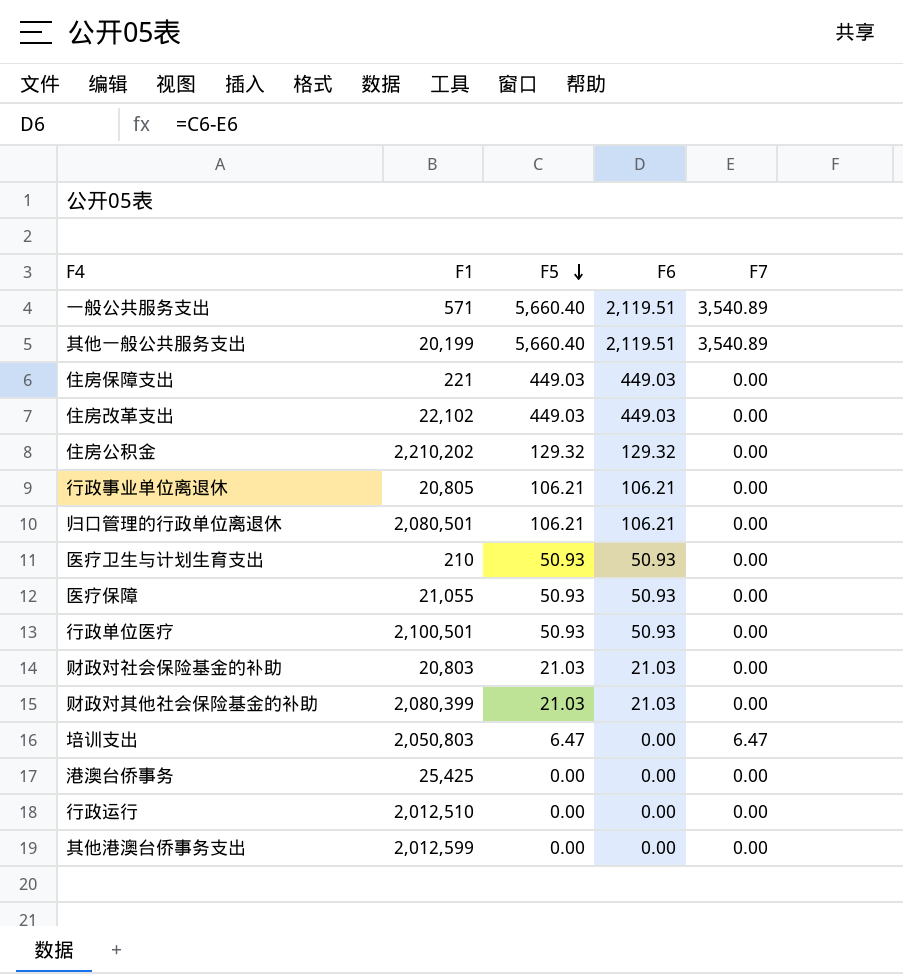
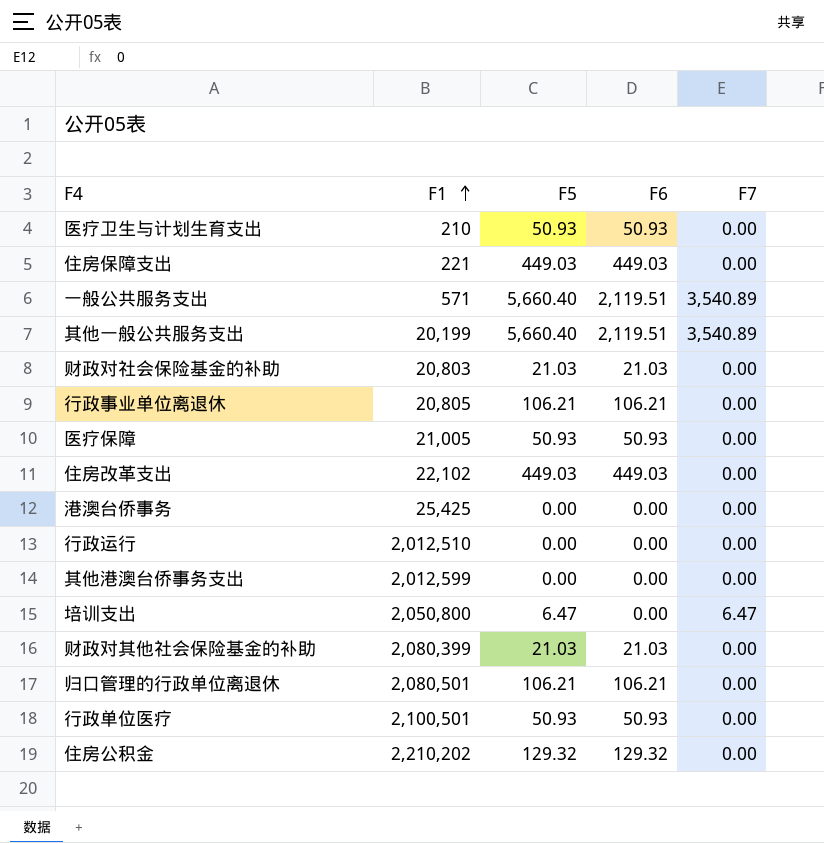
row order: F5 descending -> F1 ascending
医疗保障 | F1: 21,055 -> 21,005
培训支出 | F1: 2,050,803 -> 2,050,800

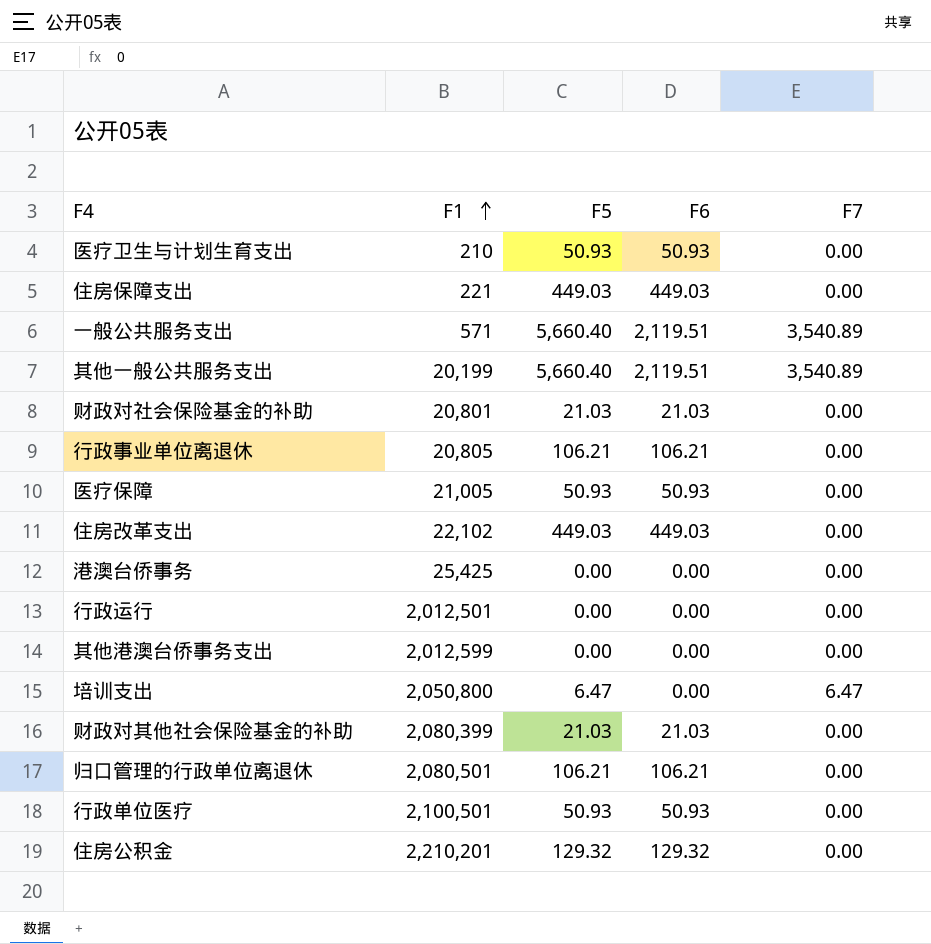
财政对社会保险基金的补助 | F1: 20,803 -> 20,801
行政运行 | F1: 2,012,510 -> 2,012,501
住房公积金 | F1: 2,210,202 -> 2,210,201

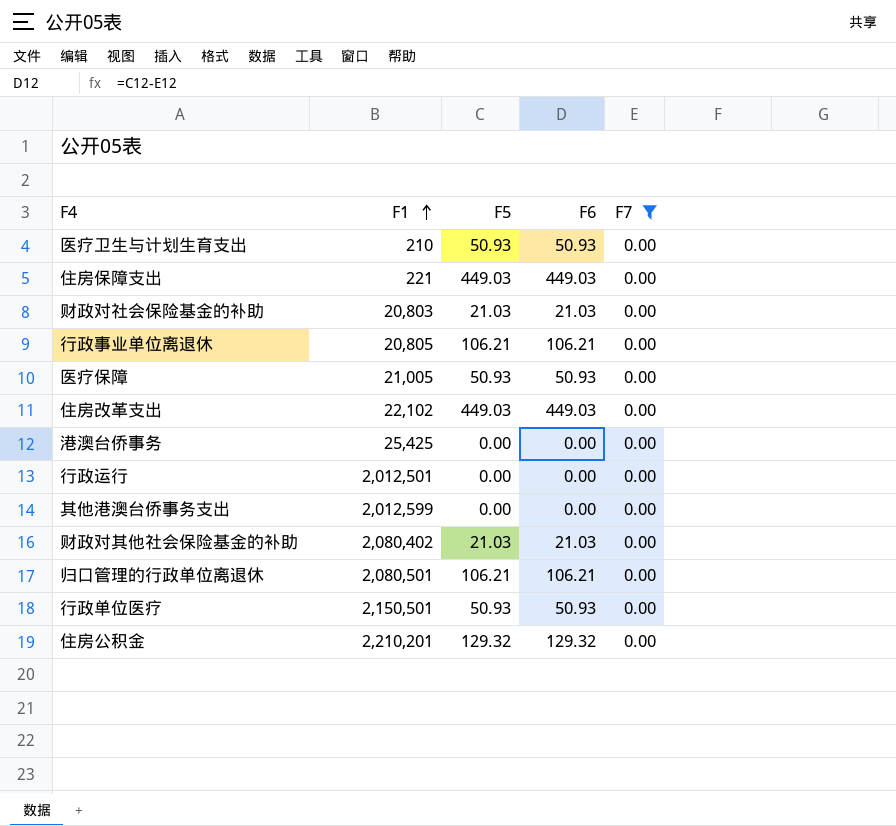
filter: none -> F7 = 0.00
财政对社会保险基金的补助 | F1: 20,801 -> 20,803
财政对其他社会保险基金的补助 | F1: 2,080,399 -> 2,080,402
行政单位医疗 | F1: 2,100,501 -> 2,150,501

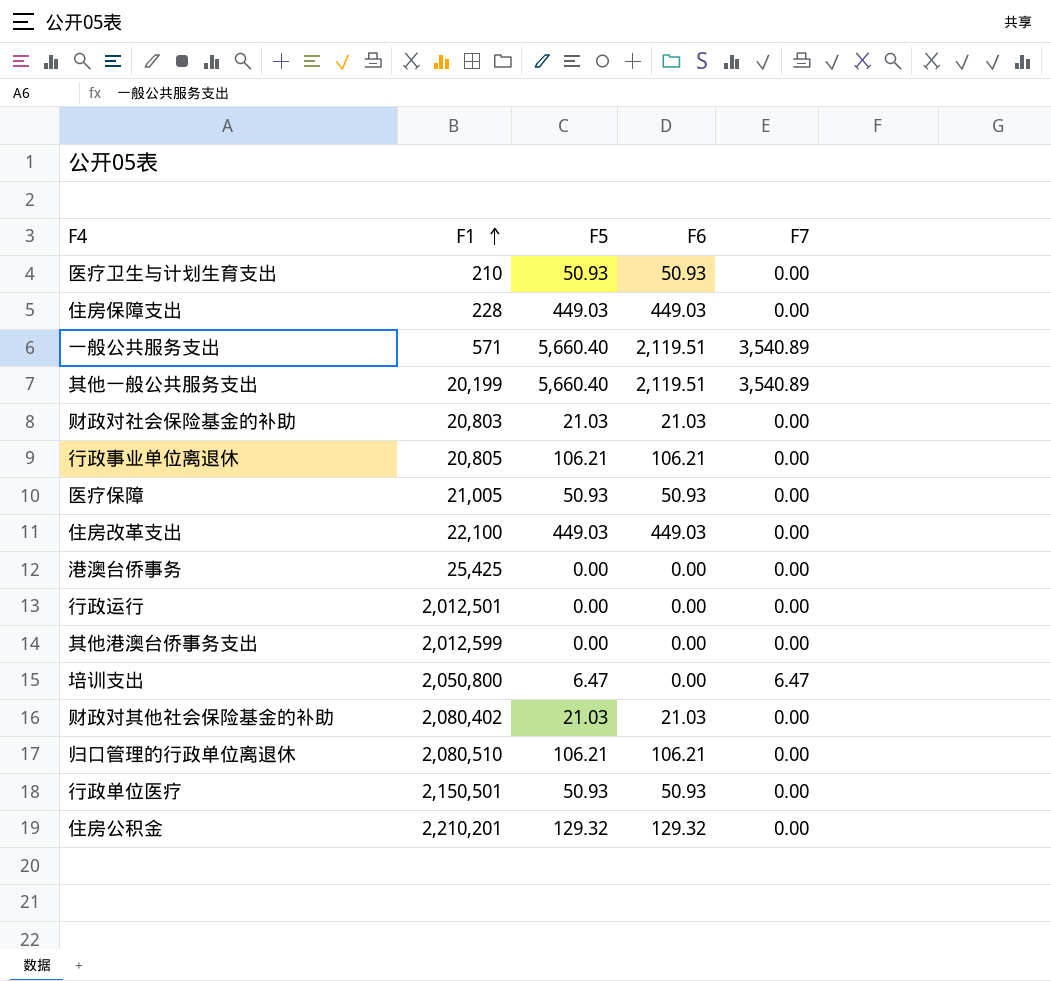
filter: F7 = 0.00 -> none
住房保障支出 | F1: 221 -> 228
住房改革支出 | F1: 22,102 -> 22,100
归口管理的行政单位离退休 | F1: 2,080,501 -> 2,080,510

